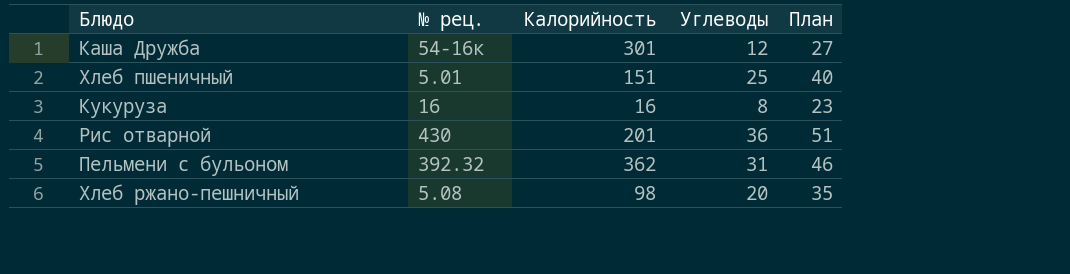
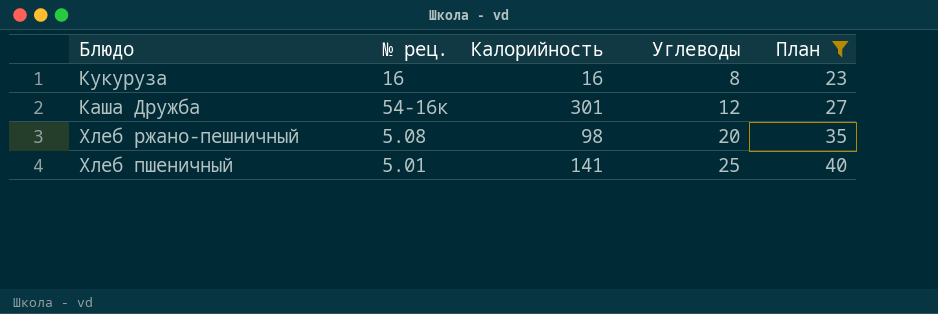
filter: none -> План <= 40
row order: none -> Углеводы ascending
Хлеб пшеничный | Калорийность: 151 -> 141

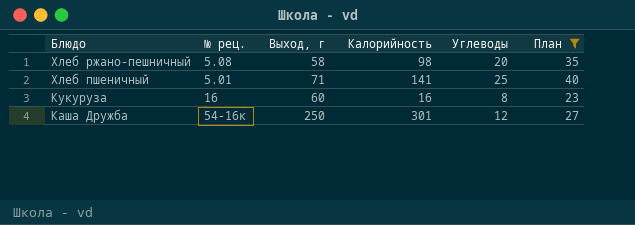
row order: Углеводы ascending -> Блюдо descending
column Выход, г | position: none -> 3

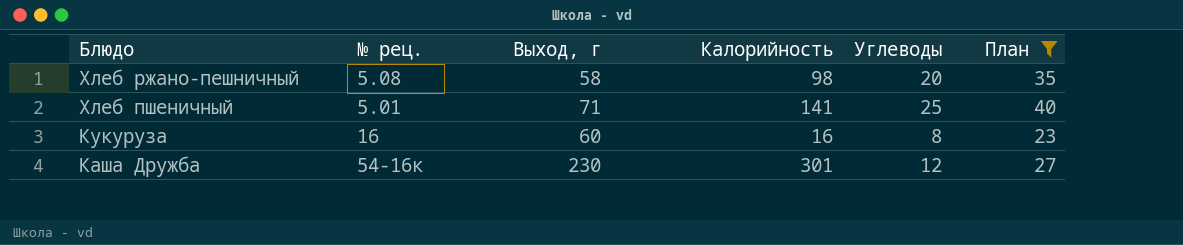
Каша Дружба | Выход, г: 250 -> 230

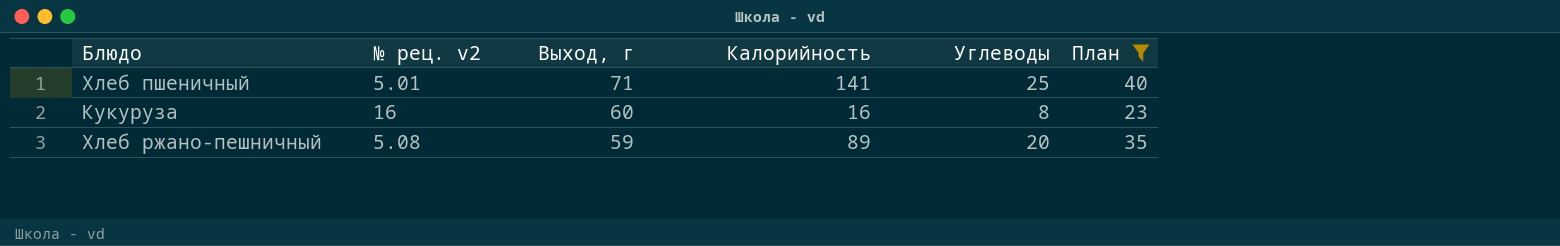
row order: Блюдо descending -> Выход, г descending
column name: № рец. -> № рец. v2
row Каша Дружба: 54-16к | 230 | 301 | 12 | 27 -> none
Хлеб ржано-пешничный | Выход, г: 58 -> 59
Хлеб ржано-пешничный | Калорийность: 98 -> 89

